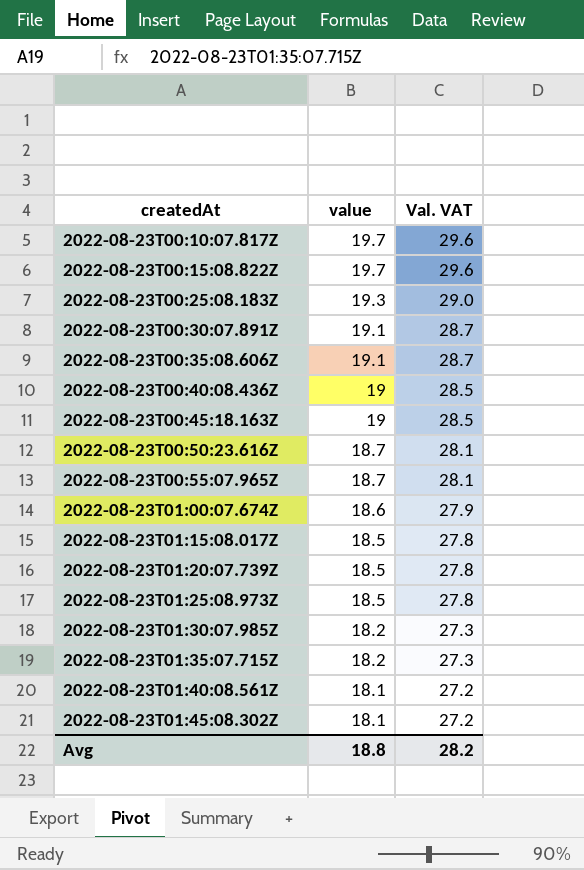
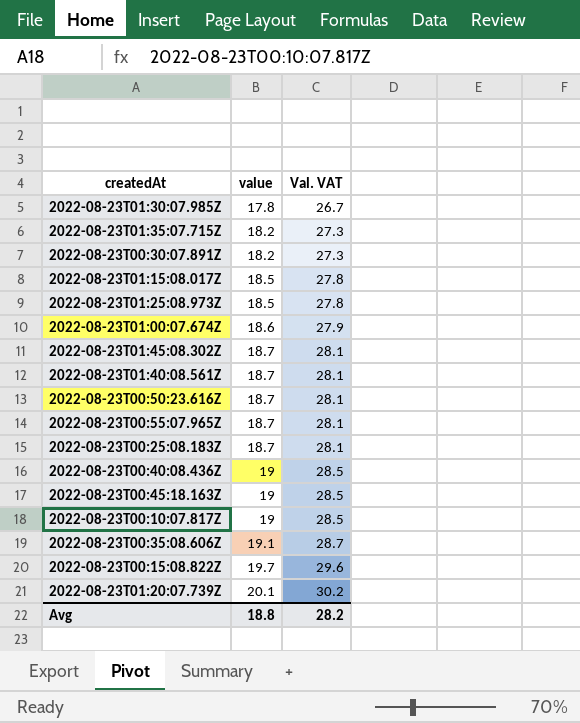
row order: createdAt ascending -> value ascending
2022-08-23T01:30:07.985Z | value: 18.2 -> 17.8
2022-08-23T01:30:07.985Z | Val. VAT: 27.3 -> 26.7
2022-08-23T00:30:07.891Z | value: 19.1 -> 18.2
2022-08-23T00:30:07.891Z | Val. VAT: 28.7 -> 27.3
2022-08-23T01:45:08.302Z | value: 18.1 -> 18.7
2022-08-23T01:45:08.302Z | Val. VAT: 27.2 -> 28.1
2022-08-23T01:40:08.561Z | value: 18.1 -> 18.7
2022-08-23T01:40:08.561Z | Val. VAT: 27.2 -> 28.1
2022-08-23T00:25:08.183Z | value: 19.3 -> 18.7
2022-08-23T00:25:08.183Z | Val. VAT: 29.0 -> 28.1
2022-08-23T00:10:07.817Z | value: 19.7 -> 19
2022-08-23T00:10:07.817Z | Val. VAT: 29.6 -> 28.5
2022-08-23T01:20:07.739Z | value: 18.5 -> 20.1
2022-08-23T01:20:07.739Z | Val. VAT: 27.8 -> 30.2

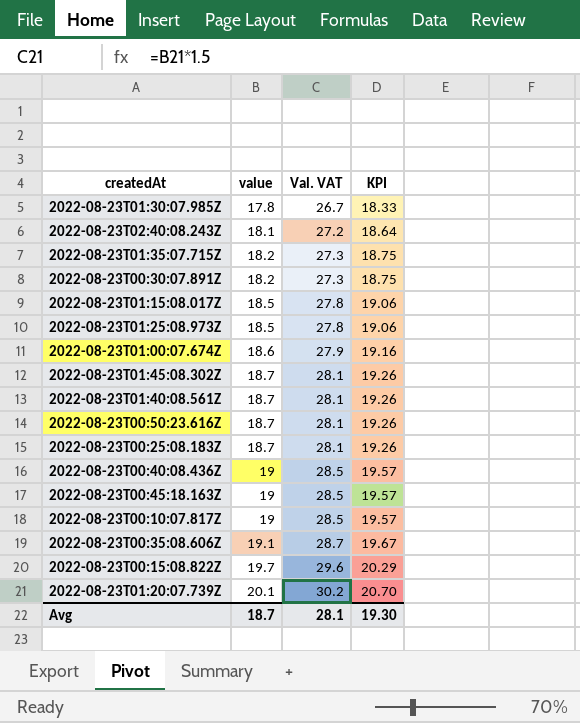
column KPI | formula: none -> [value] * 1.03
row 2022-08-23T00:55:07.965Z: 18.7 | 28.1 -> none
row 2022-08-23T02:40:08.243Z: none -> 18.1 | 27.2 | 18.64
Avg | value: 18.8 -> 18.7
Avg | Val. VAT: 28.2 -> 28.1

